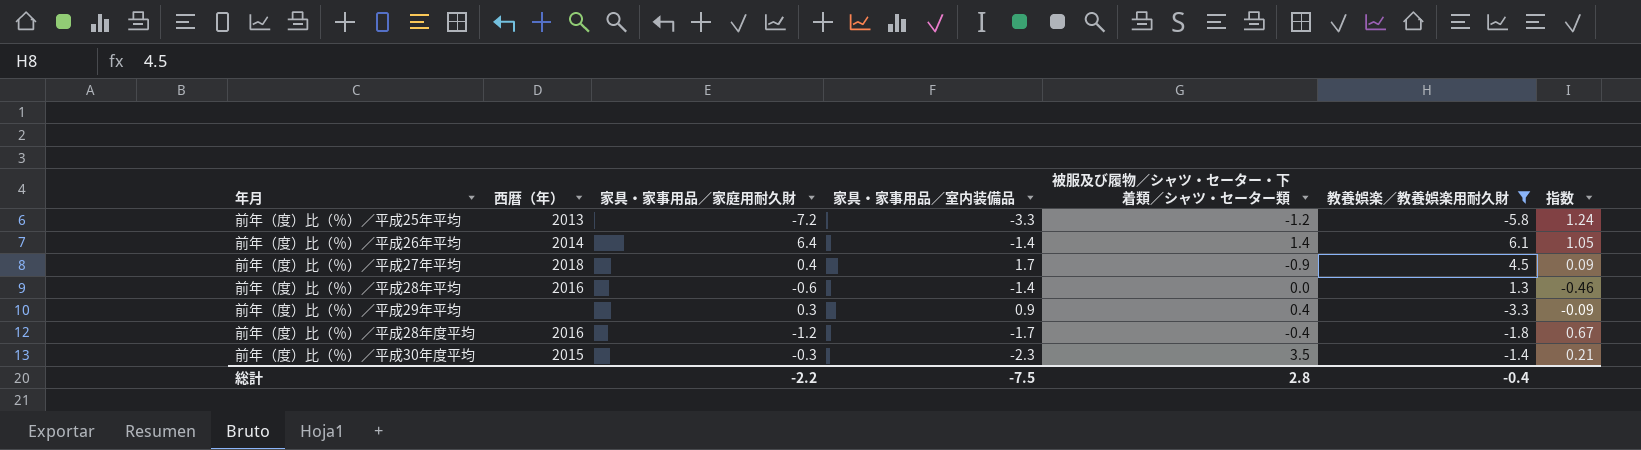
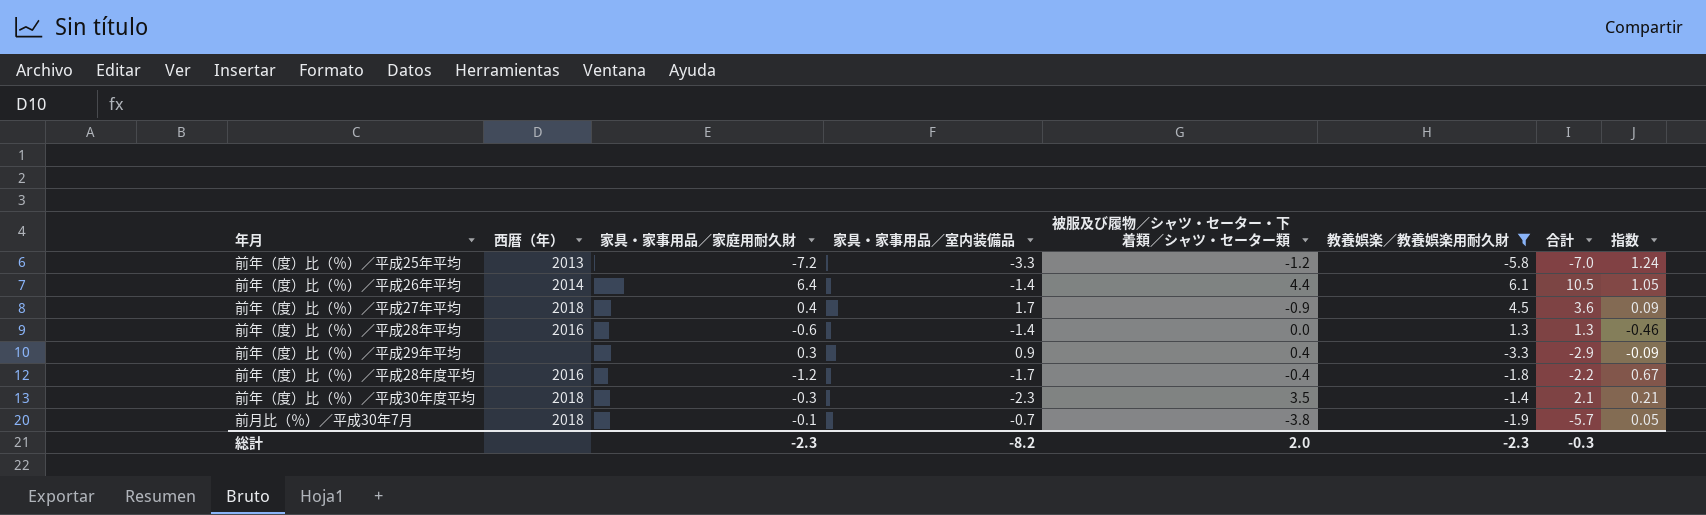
column 合計 | formula: none -> [被服及び履物／シャツ・セーター・下着類／シャツ・セーター類] + [教養娯楽／教養娯楽用耐久財]
前年（度）比（％）／平成26年平均 | 被服及び履物／シャツ・セーター・下着類／シャツ・セーター類: 1.4 -> 4.4
前年（度）比（％）／平成30年度平均 | 西暦（年）: 2015 -> 2018
row 前月比（％）／平成30年7月: none -> 2018 | -0.1 | -0.7 | -3.8 | -1.9 | -5.7 | 0.05
総計 | 家具・家事用品／家庭用耐久財: -2.2 -> -2.3
総計 | 家具・家事用品／室内装備品: -7.5 -> -8.2
総計 | 被服及び履物／シャツ・セーター・下着類／シャツ・セーター類: 2.8 -> 2.0
総計 | 教養娯楽／教養娯楽用耐久財: -0.4 -> -2.3

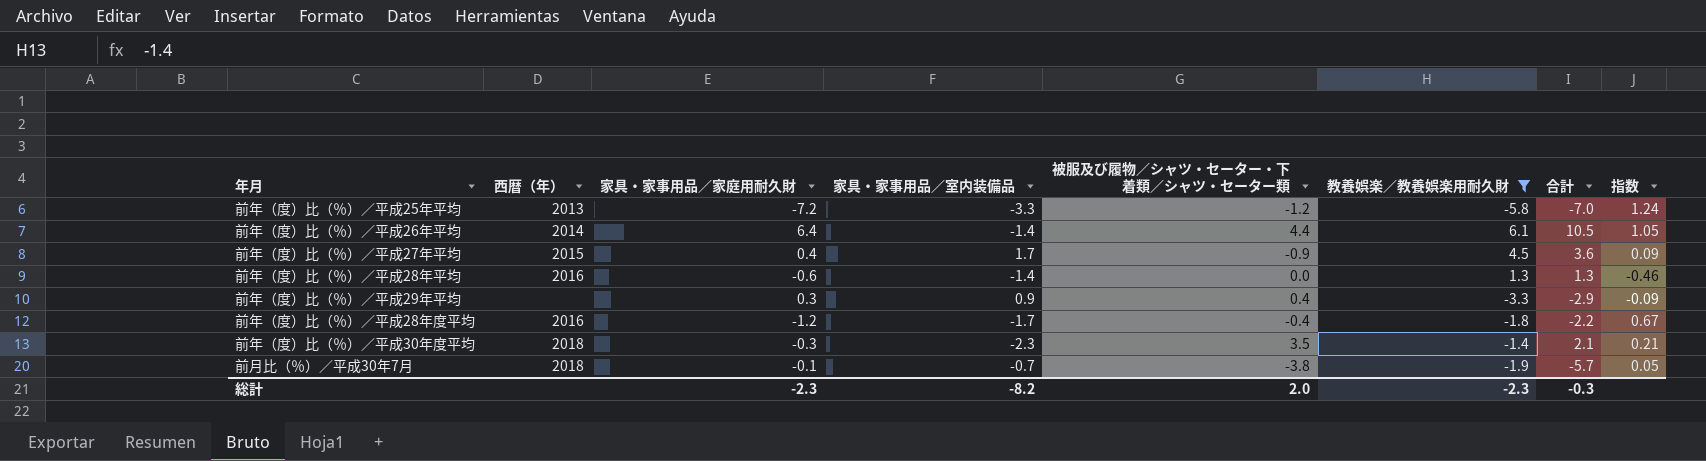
前年（度）比（％）／平成27年平均 | 西暦（年）: 2018 -> 2015

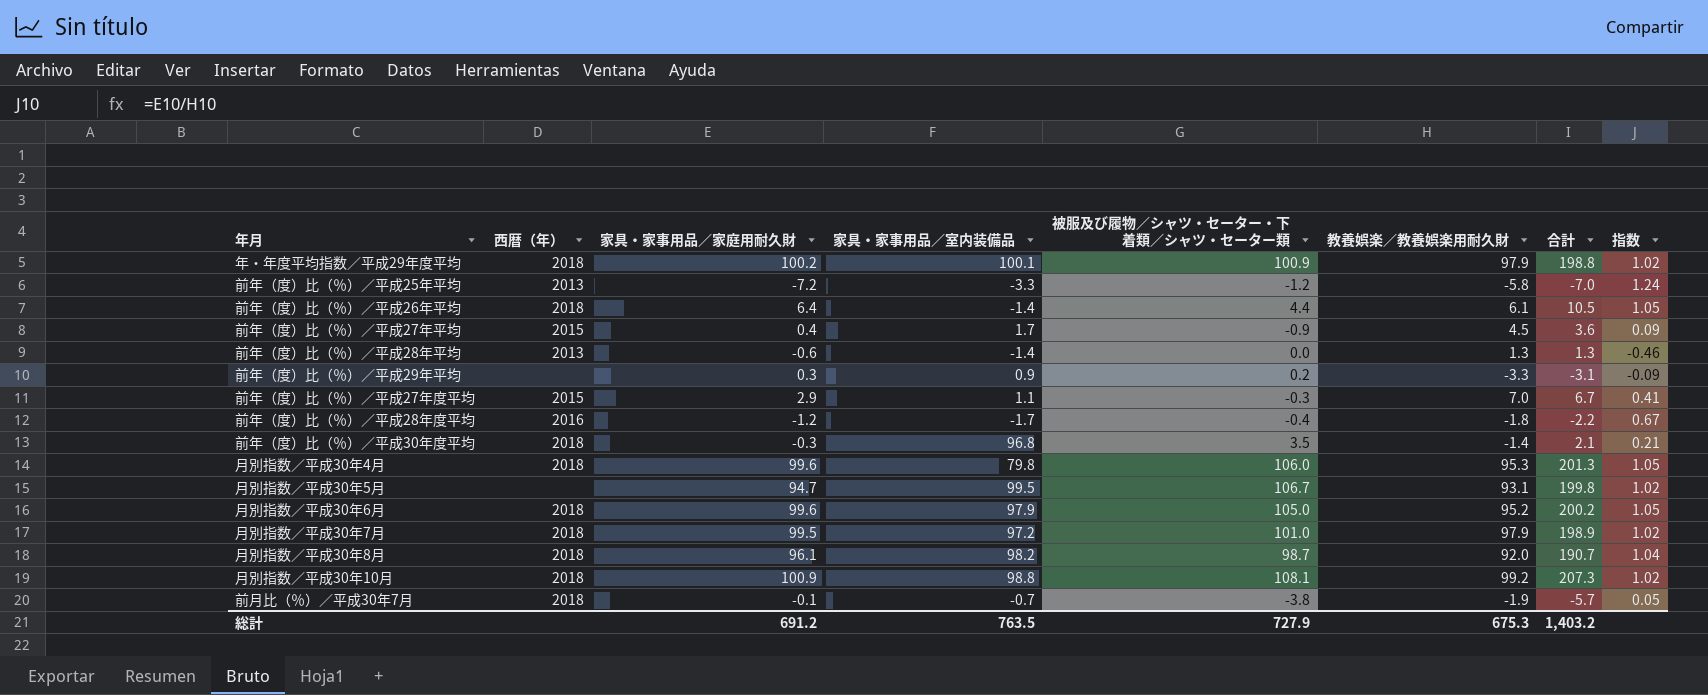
filter: 教養娯楽／教養娯楽用耐久財 <= 6.1 -> none
前年（度）比（％）／平成26年平均 | 西暦（年）: 2014 -> 2018
前年（度）比（％）／平成28年平均 | 西暦（年）: 2016 -> 2013
前年（度）比（％）／平成29年平均 | 被服及び履物／シャツ・セーター・下着類／シャツ・セーター類: 0.4 -> 0.2
前年（度）比（％）／平成29年平均 | 合計: -2.9 -> -3.1
前年（度）比（％）／平成30年度平均 | 家具・家事用品／室内装備品: -2.3 -> 96.8
総計 | 家具・家事用品／家庭用耐久財: -2.3 -> 691.2
総計 | 家具・家事用品／室内装備品: -8.2 -> 763.5
総計 | 被服及び履物／シャツ・セーター・下着類／シャツ・セーター類: 2.0 -> 727.9
総計 | 教養娯楽／教養娯楽用耐久財: -2.3 -> 675.3
総計 | 合計: -0.3 -> 1,403.2

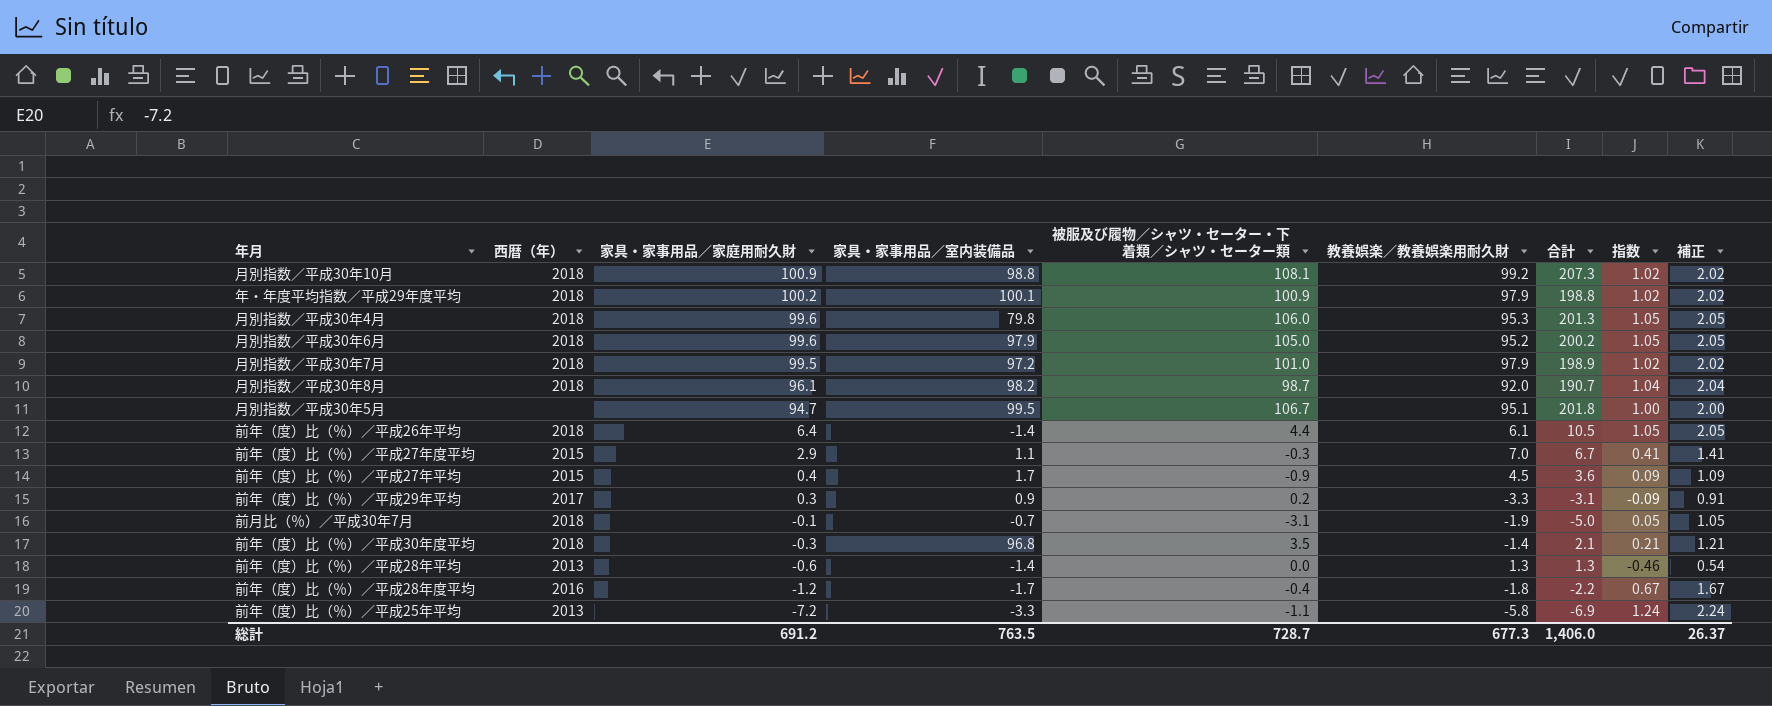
row order: none -> 家具・家事用品／家庭用耐久財 descending
column 補正 | formula: none -> [指数] + 1
月別指数／平成30年5月 | 教養娯楽／教養娯楽用耐久財: 93.1 -> 95.1
月別指数／平成30年5月 | 合計: 199.8 -> 201.8
月別指数／平成30年5月 | 指数: 1.02 -> 1.00
前年（度）比（％）／平成29年平均 | 西暦（年）: none -> 2017
前月比（％）／平成30年7月 | 被服及び履物／シャツ・セーター・下着類／シャツ・セーター類: -3.8 -> -3.1
前月比（％）／平成30年7月 | 合計: -5.7 -> -5.0
前年（度）比（％）／平成25年平均 | 被服及び履物／シャツ・セーター・下着類／シャツ・セーター類: -1.2 -> -1.1
前年（度）比（％）／平成25年平均 | 合計: -7.0 -> -6.9
総計 | 被服及び履物／シャツ・セーター・下着類／シャツ・セーター類: 727.9 -> 728.7
総計 | 教養娯楽／教養娯楽用耐久財: 675.3 -> 677.3
総計 | 合計: 1,403.2 -> 1,406.0

